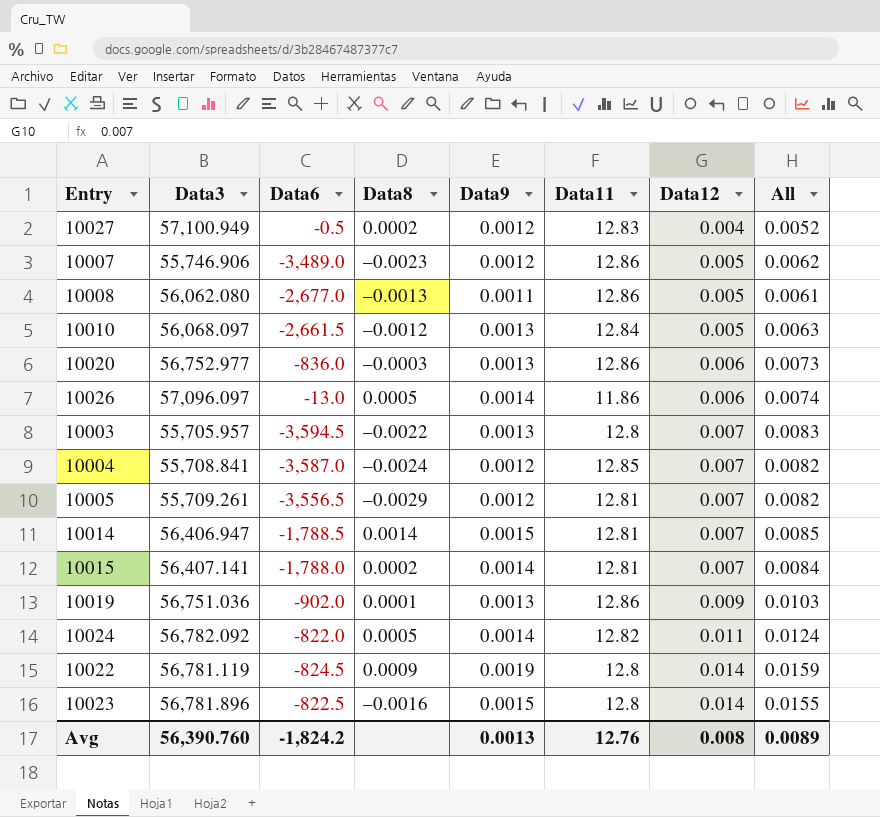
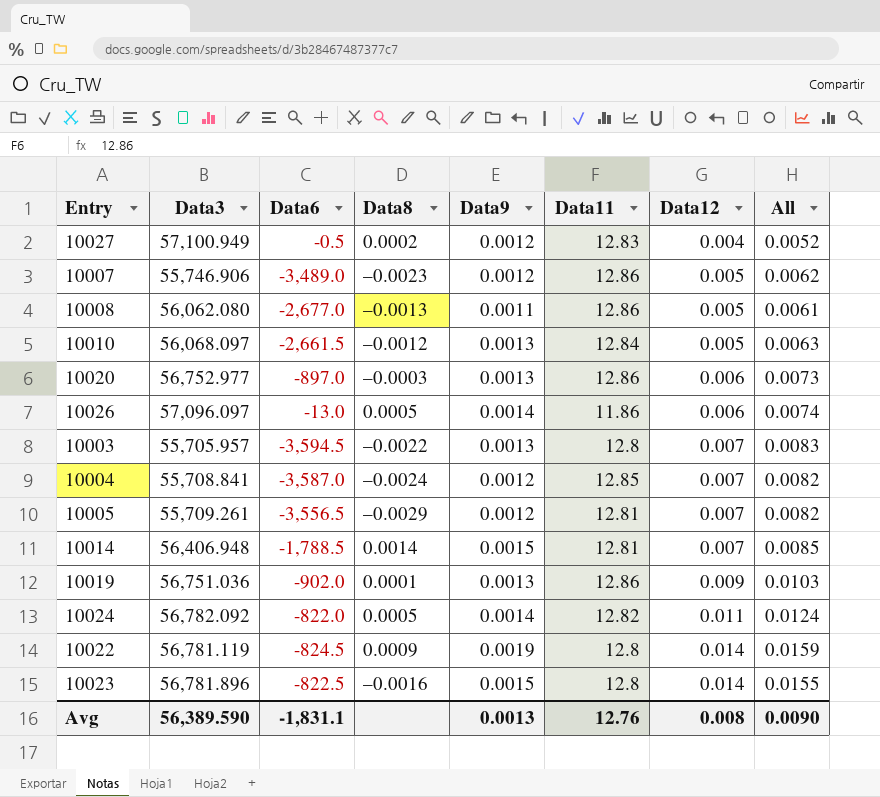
row 10015: 56,407.141 | -1,788.0 | 0.0002 | 0.0014 | 12.81 | 0.007 | 0.0084 -> none
10020 | Data6: -836.0 -> -897.0
10014 | Data3: 56,406.947 -> 56,406.948
Avg | Data3: 56,390.760 -> 56,389.590
Avg | Data6: -1,824.2 -> -1,831.1
Avg | All: 0.0089 -> 0.0090

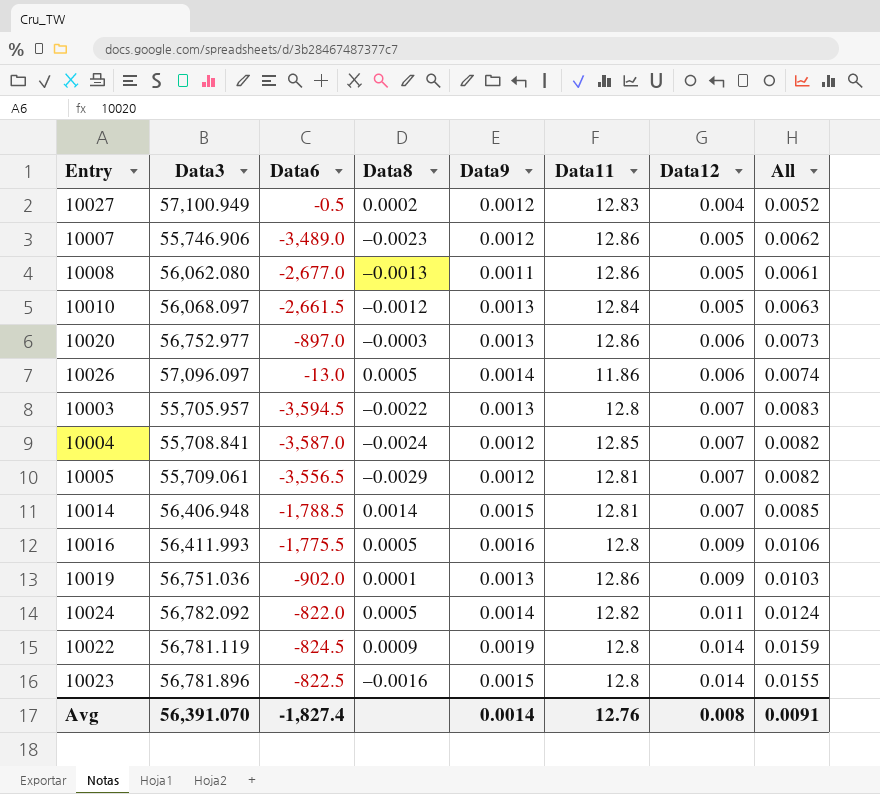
10005 | Data3: 55,709.261 -> 55,709.061
row 10016: none -> 56,411.993 | -1,775.5 | 0.0005 | 0.0016 | 12.8 | 0.009 | 0.0106
Avg | Data3: 56,389.590 -> 56,391.070
Avg | Data6: -1,831.1 -> -1,827.4
Avg | Data9: 0.0013 -> 0.0014
Avg | All: 0.0090 -> 0.0091

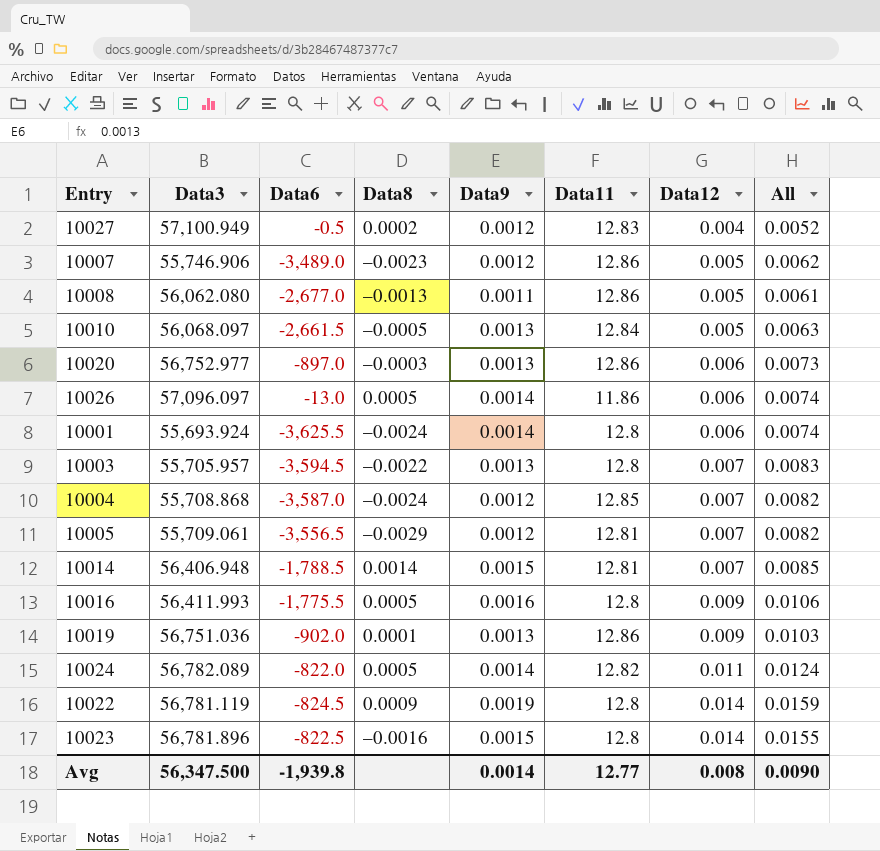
10010 | Data8: –0.0012 -> –0.0005
row 10001: none -> 55,693.924 | -3,625.5 | –0.0024 | 0.0014 | 12.8 | 0.006 | 0.0074
10004 | Data3: 55,708.841 -> 55,708.868
10024 | Data3: 56,782.092 -> 56,782.089
Avg | Data3: 56,391.070 -> 56,347.500
Avg | Data6: -1,827.4 -> -1,939.8
Avg | Data11: 12.76 -> 12.77
Avg | All: 0.0091 -> 0.0090

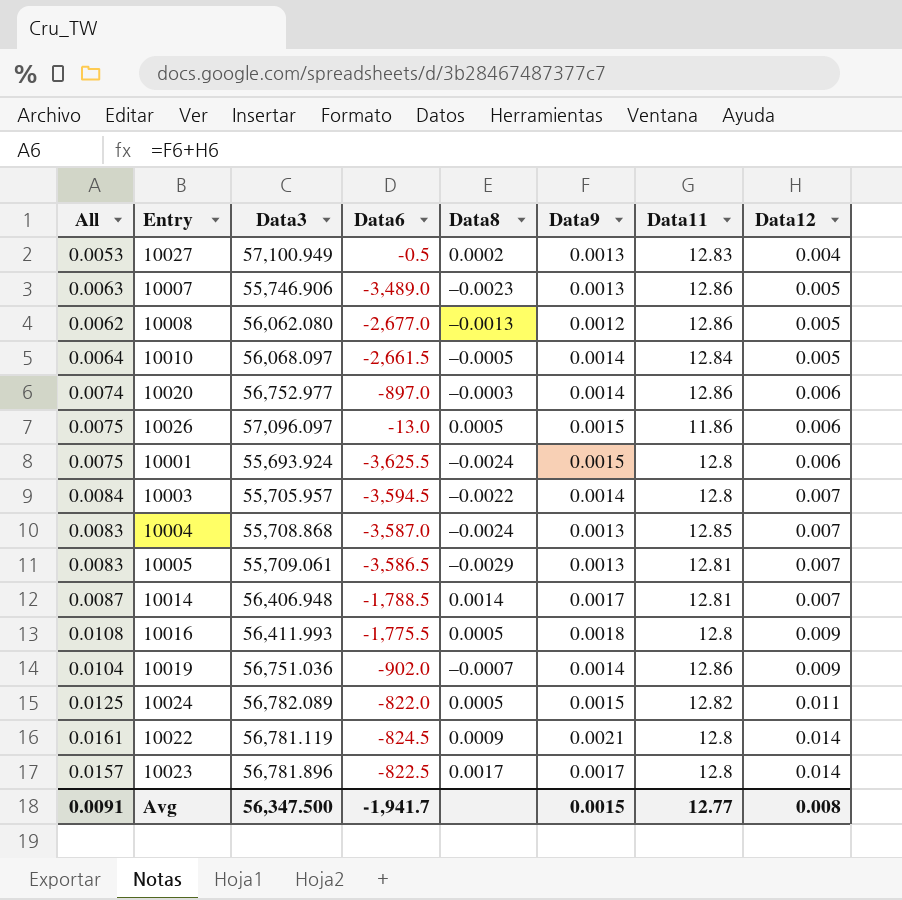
column All | position: 8 -> 1
10027 | All: 0.0052 -> 0.0053
10027 | Data9: 0.0012 -> 0.0013
10007 | All: 0.0062 -> 0.0063
10007 | Data9: 0.0012 -> 0.0013
10008 | All: 0.0061 -> 0.0062
10008 | Data9: 0.0011 -> 0.0012
10010 | All: 0.0063 -> 0.0064
10010 | Data9: 0.0013 -> 0.0014
10020 | All: 0.0073 -> 0.0074
10020 | Data9: 0.0013 -> 0.0014
10026 | All: 0.0074 -> 0.0075
10026 | Data9: 0.0014 -> 0.0015
10001 | All: 0.0074 -> 0.0075
10001 | Data9: 0.0014 -> 0.0015
10003 | All: 0.0083 -> 0.0084
10003 | Data9: 0.0013 -> 0.0014
10004 | All: 0.0082 -> 0.0083
10004 | Data9: 0.0012 -> 0.0013
10005 | All: 0.0082 -> 0.0083
10005 | Data6: -3,556.5 -> -3,586.5
10005 | Data9: 0.0012 -> 0.0013
10014 | All: 0.0085 -> 0.0087
10014 | Data9: 0.0015 -> 0.0017
10016 | All: 0.0106 -> 0.0108
10016 | Data9: 0.0016 -> 0.0018
10019 | All: 0.0103 -> 0.0104
10019 | Data8: 0.0001 -> –0.0007
10019 | Data9: 0.0013 -> 0.0014
10024 | All: 0.0124 -> 0.0125
10024 | Data9: 0.0014 -> 0.0015
10022 | All: 0.0159 -> 0.0161
10022 | Data9: 0.0019 -> 0.0021
10023 | All: 0.0155 -> 0.0157
10023 | Data8: –0.0016 -> 0.0017
10023 | Data9: 0.0015 -> 0.0017
Avg | All: 0.0090 -> 0.0091
Avg | Data6: -1,939.8 -> -1,941.7
Avg | Data9: 0.0014 -> 0.0015

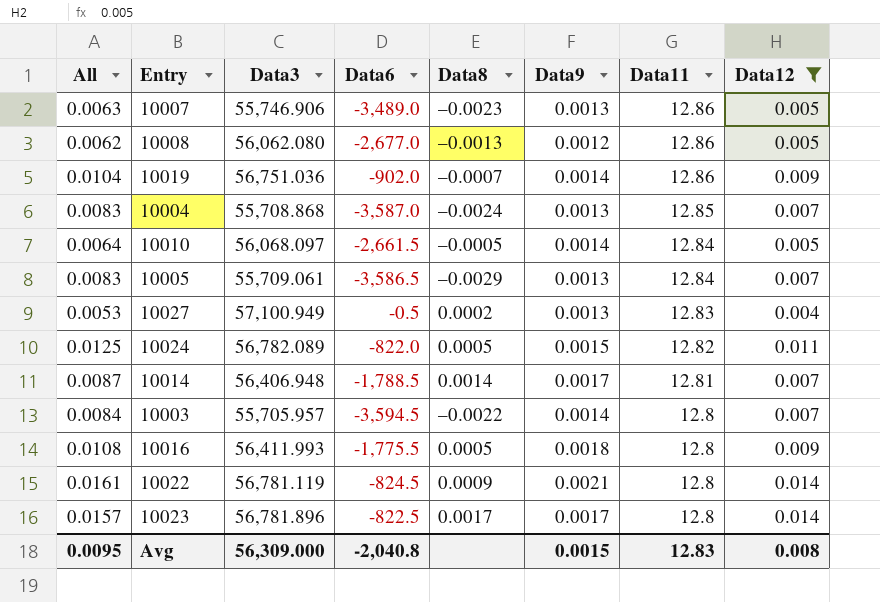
filter: none -> Data12 != 0.006
row order: Data12 ascending -> Data11 descending
10005 | Data11: 12.81 -> 12.84
Avg | All: 0.0091 -> 0.0095
Avg | Data3: 56,347.500 -> 56,309.000
Avg | Data6: -1,941.7 -> -2,040.8
Avg | Data11: 12.77 -> 12.83

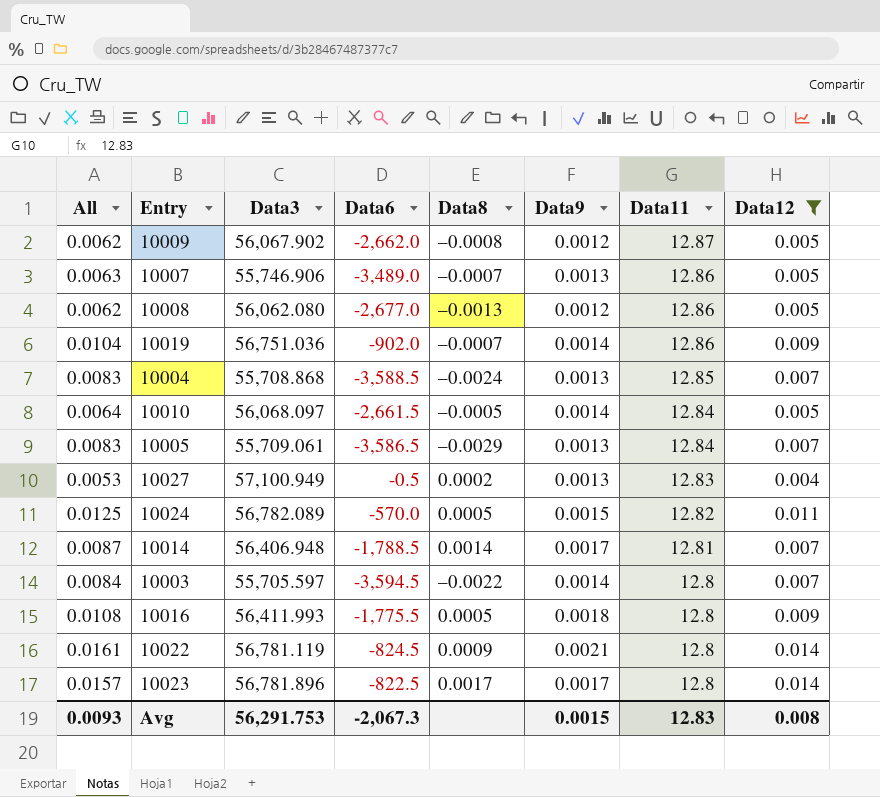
row 10009: none -> 0.0062 | 56,067.902 | -2,662.0 | –0.0008 | 0.0012 | 12.87 | 0.005
10007 | Data8: –0.0023 -> –0.0007
10004 | Data6: -3,587.0 -> -3,588.5
10024 | Data6: -822.0 -> -570.0
10003 | Data3: 55,705.957 -> 55,705.597
Avg | All: 0.0095 -> 0.0093
Avg | Data3: 56,309.000 -> 56,291.753
Avg | Data6: -2,040.8 -> -2,067.3

